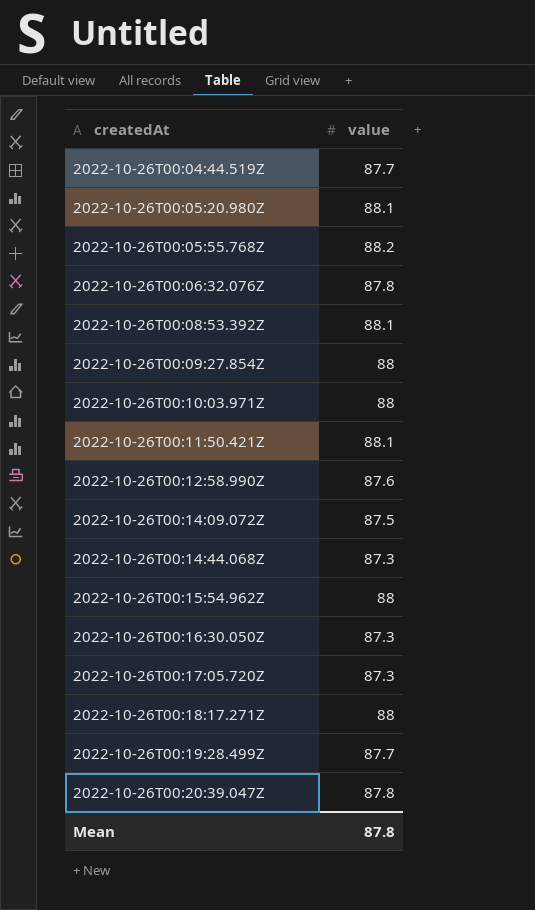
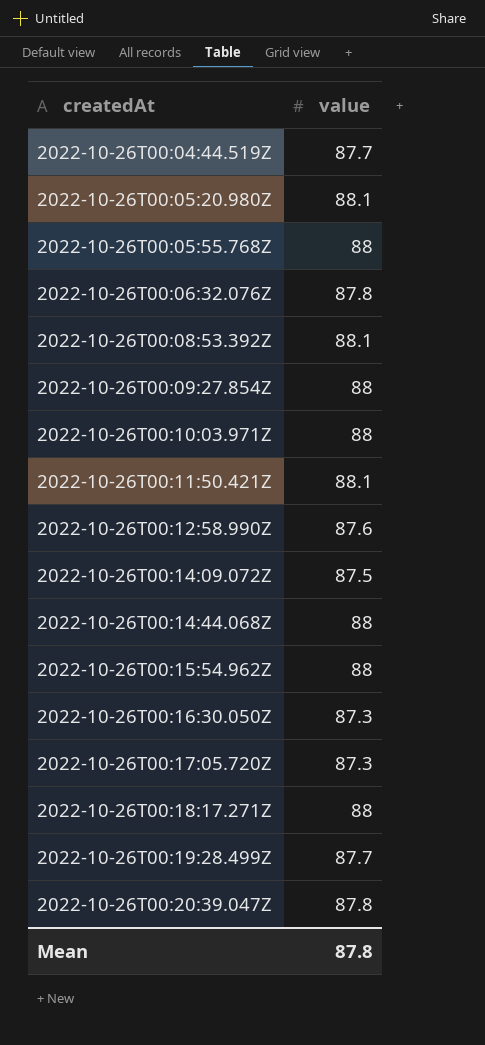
2022-10-26T00:05:55.768Z | value: 88.2 -> 88
2022-10-26T00:14:44.068Z | value: 87.3 -> 88

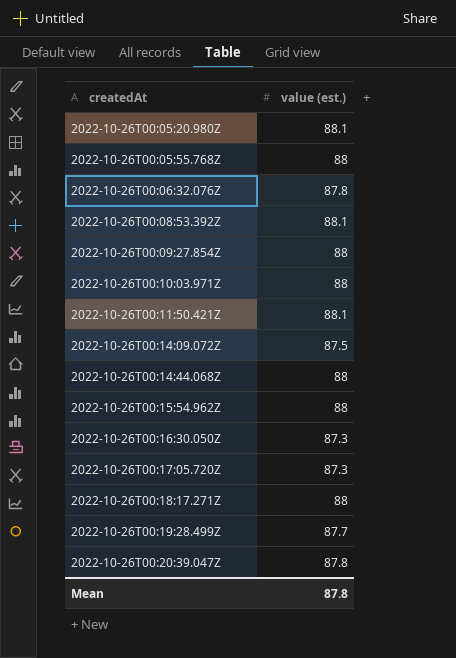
column name: value -> value (est.)
row 2022-10-26T00:04:44.519Z: 87.7 -> none
row 2022-10-26T00:12:58.990Z: 87.6 -> none

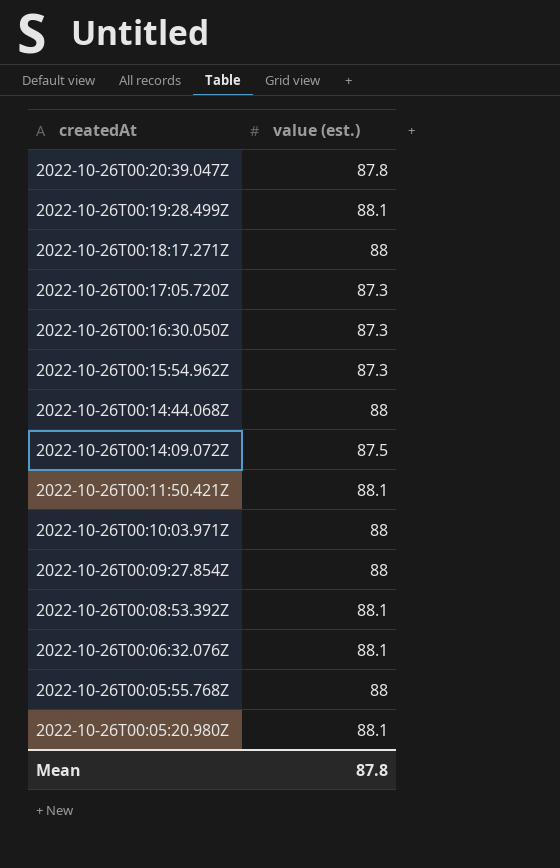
row order: createdAt ascending -> createdAt descending
2022-10-26T00:19:28.499Z | value (est.): 87.7 -> 88.1
2022-10-26T00:15:54.962Z | value (est.): 88 -> 87.3
2022-10-26T00:06:32.076Z | value (est.): 87.8 -> 88.1

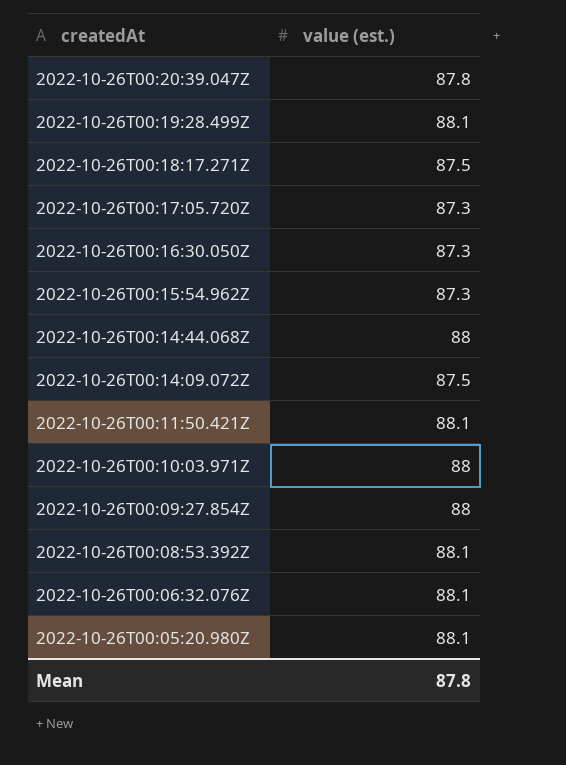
row 2022-10-26T00:05:55.768Z: 88 -> none
2022-10-26T00:18:17.271Z | value (est.): 88 -> 87.5

